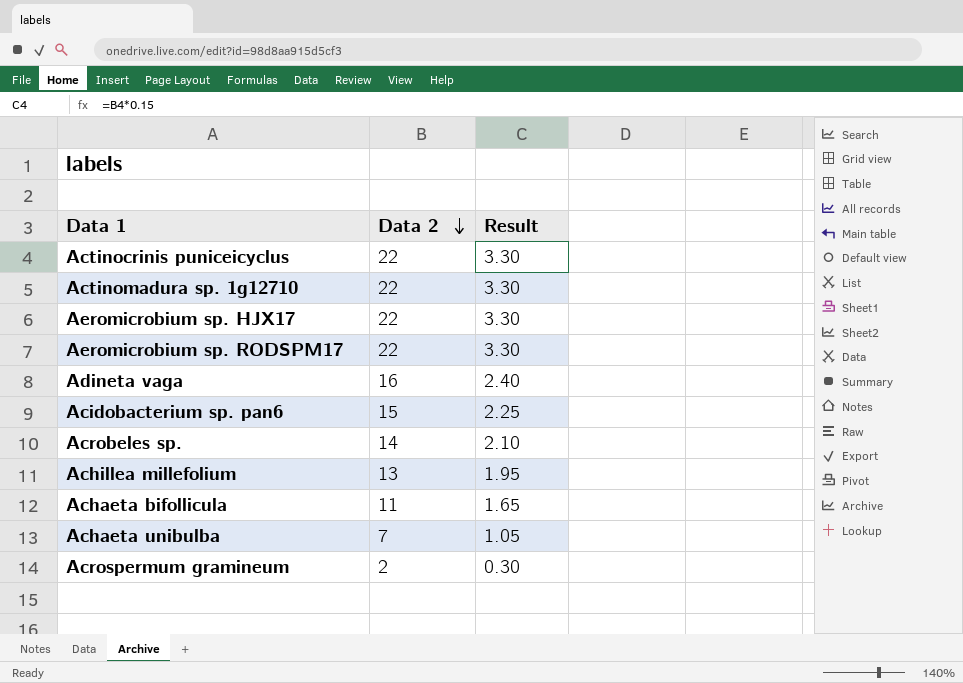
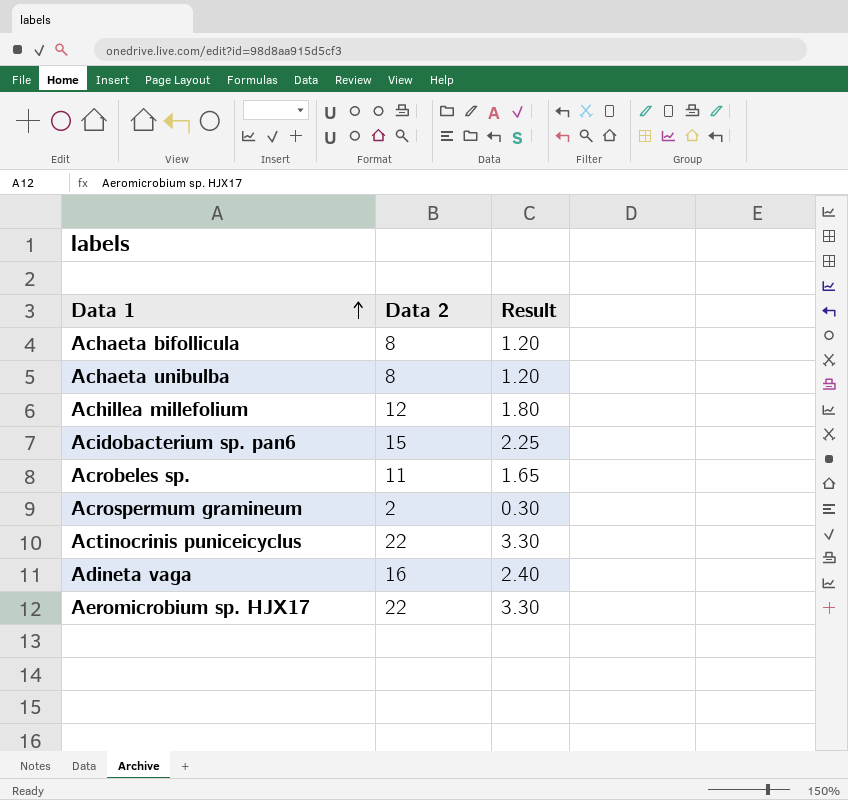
row order: Data 2 descending -> Data 1 ascending
row Actinomadura sp. 1g12710: 22 | 3.30 -> none
row Aeromicrobium sp. RODSPM17: 22 | 3.30 -> none
Achaeta bifollicula | Data 2: 11 -> 8
Achaeta bifollicula | Result: 1.65 -> 1.20
Achaeta unibulba | Data 2: 7 -> 8
Achaeta unibulba | Result: 1.05 -> 1.20
Achillea millefolium | Data 2: 13 -> 12
Achillea millefolium | Result: 1.95 -> 1.80
Acrobeles sp. | Data 2: 14 -> 11
Acrobeles sp. | Result: 2.10 -> 1.65

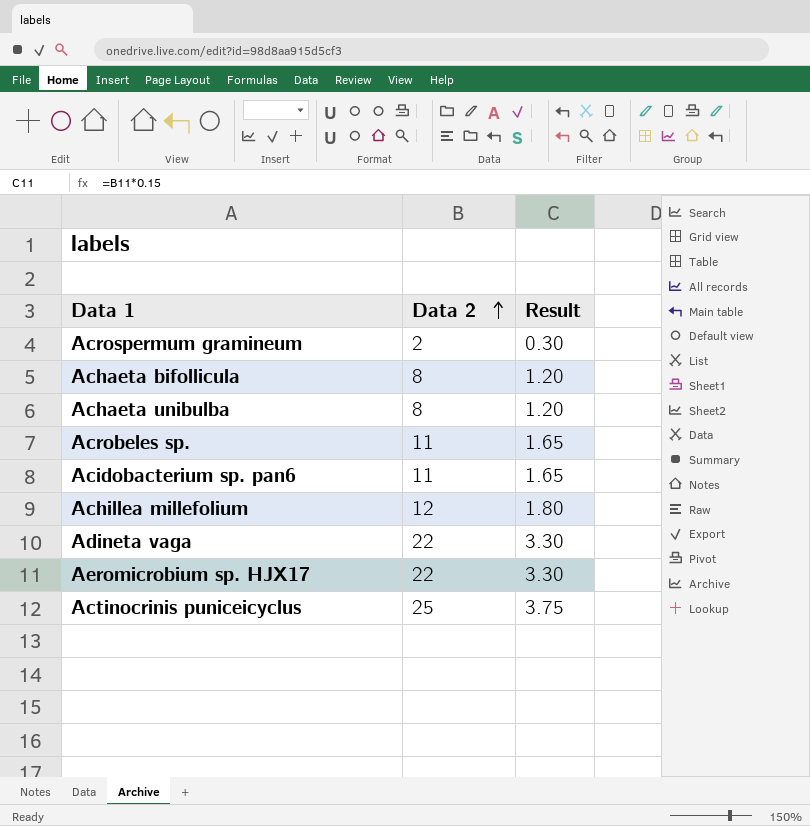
row order: Data 1 ascending -> Data 2 ascending
Acidobacterium sp. pan6 | Data 2: 15 -> 11
Acidobacterium sp. pan6 | Result: 2.25 -> 1.65
Adineta vaga | Data 2: 16 -> 22
Adineta vaga | Result: 2.40 -> 3.30
Actinocrinis puniceicyclus | Data 2: 22 -> 25
Actinocrinis puniceicyclus | Result: 3.30 -> 3.75

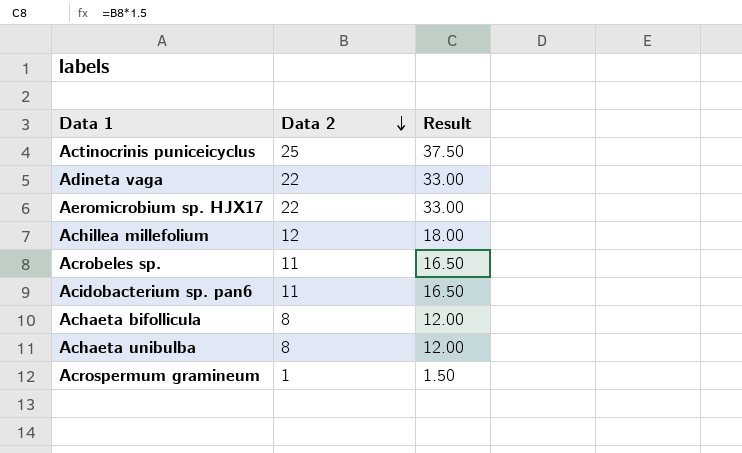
row order: Data 2 ascending -> Data 2 descending
column Result | formula: [Data 2] * 0.15 -> [Data 2] * 1.5
Acrospermum gramineum | Data 2: 2 -> 1

